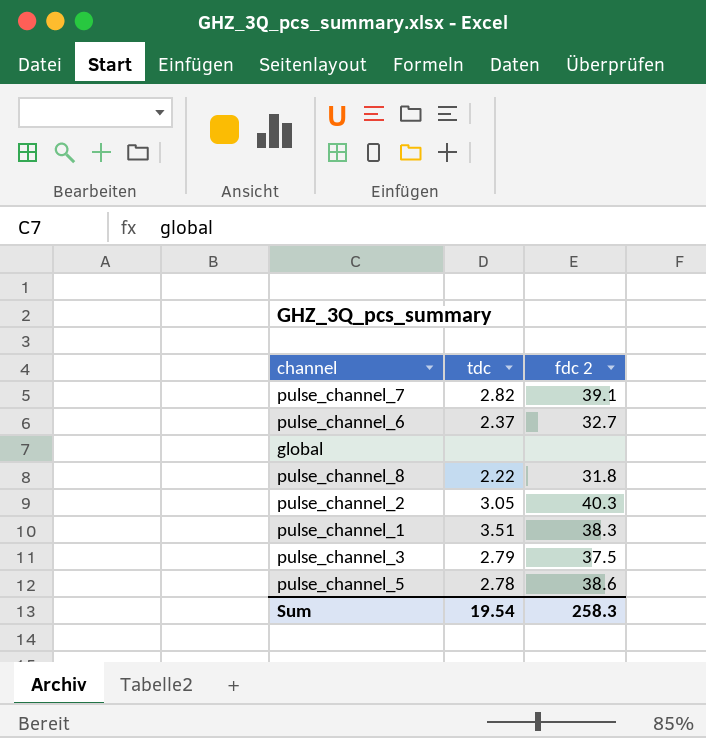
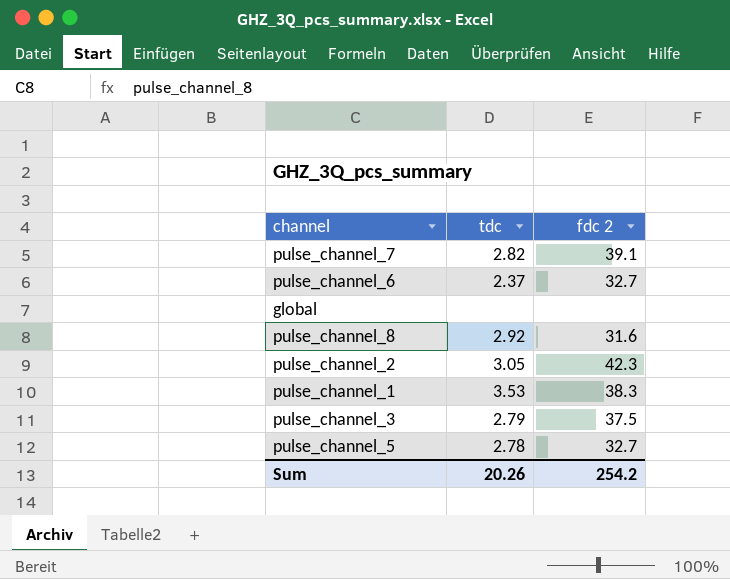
pulse_channel_8 | tdc: 2.22 -> 2.92
pulse_channel_8 | fdc 2: 31.8 -> 31.6
pulse_channel_2 | fdc 2: 40.3 -> 42.3
pulse_channel_1 | tdc: 3.51 -> 3.53
pulse_channel_5 | fdc 2: 38.6 -> 32.7
Sum | tdc: 19.54 -> 20.26
Sum | fdc 2: 258.3 -> 254.2

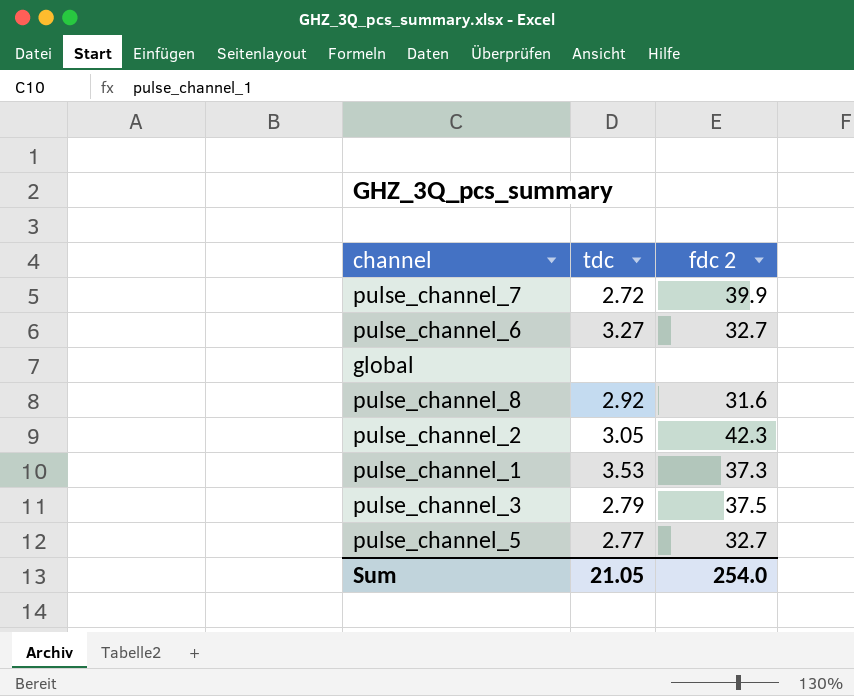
pulse_channel_7 | tdc: 2.82 -> 2.72
pulse_channel_7 | fdc 2: 39.1 -> 39.9
pulse_channel_6 | tdc: 2.37 -> 3.27
pulse_channel_1 | fdc 2: 38.3 -> 37.3
pulse_channel_5 | tdc: 2.78 -> 2.77
Sum | tdc: 20.26 -> 21.05
Sum | fdc 2: 254.2 -> 254.0

